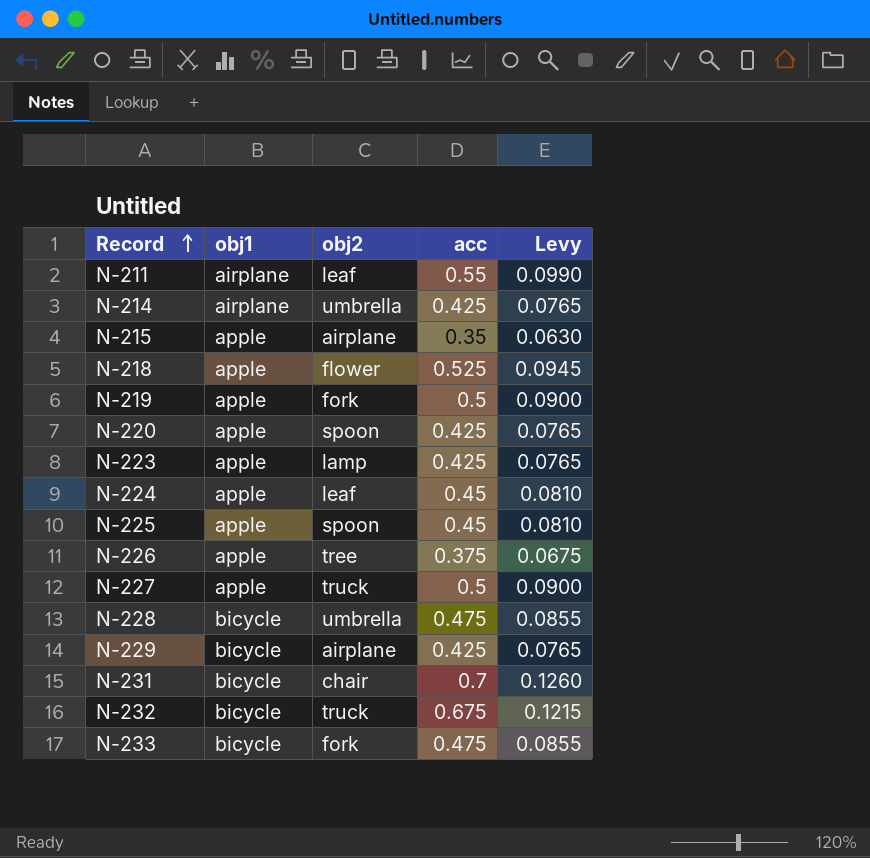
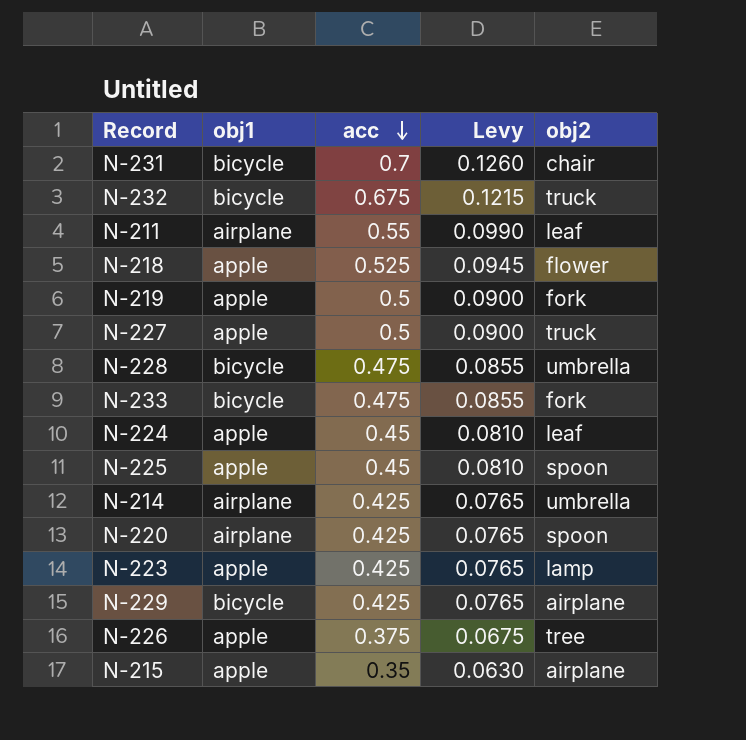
row order: Record ascending -> acc descending
column obj2 | position: 3 -> 5
N-220 | obj1: apple -> airplane

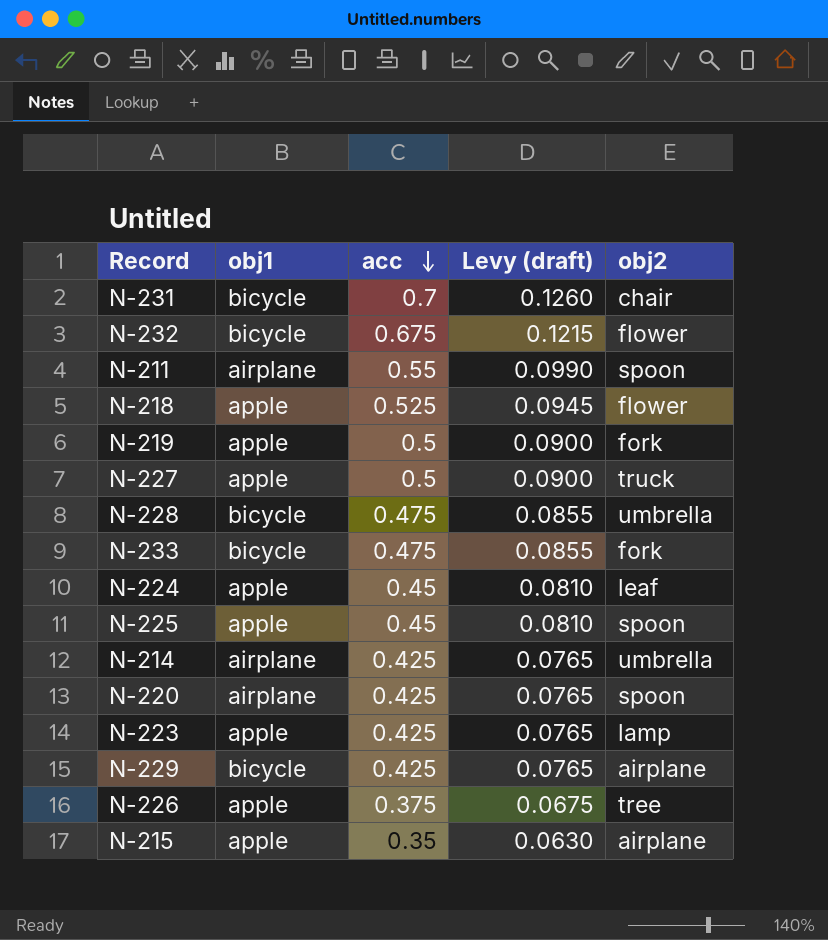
column name: Levy -> Levy (draft)
N-232 | obj2: truck -> flower
N-211 | obj2: leaf -> spoon

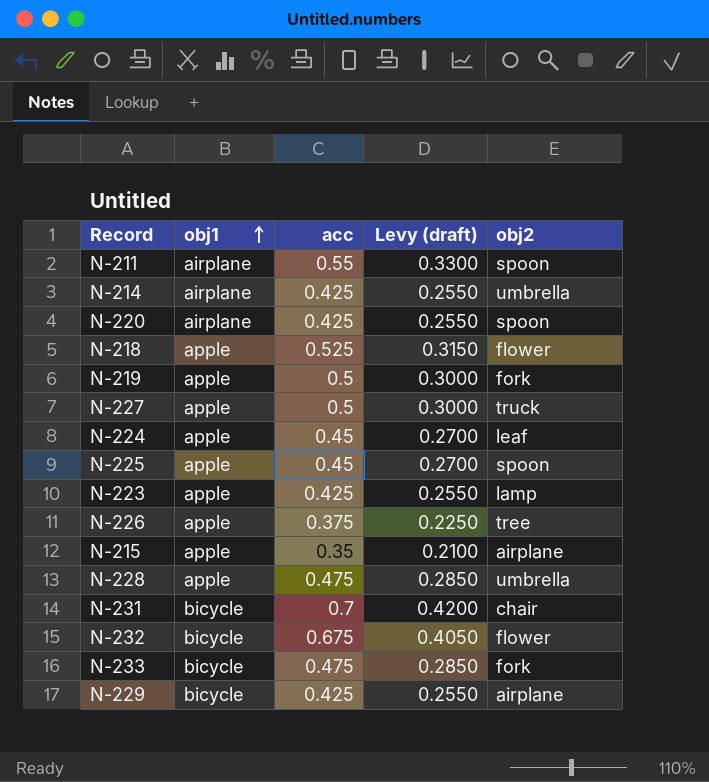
row order: acc descending -> obj1 ascending
column Levy (draft) | formula: [acc] * 0.18 -> [acc] * 0.6
N-228 | obj1: bicycle -> apple

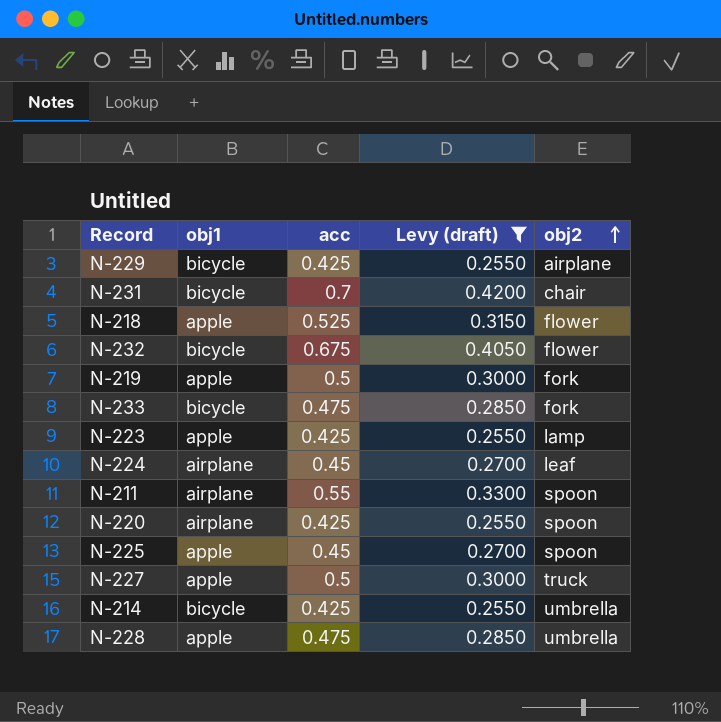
filter: none -> Levy (draft) >= 0.2550
row order: obj1 ascending -> obj2 ascending
N-224 | obj1: apple -> airplane
N-214 | obj1: airplane -> bicycle

